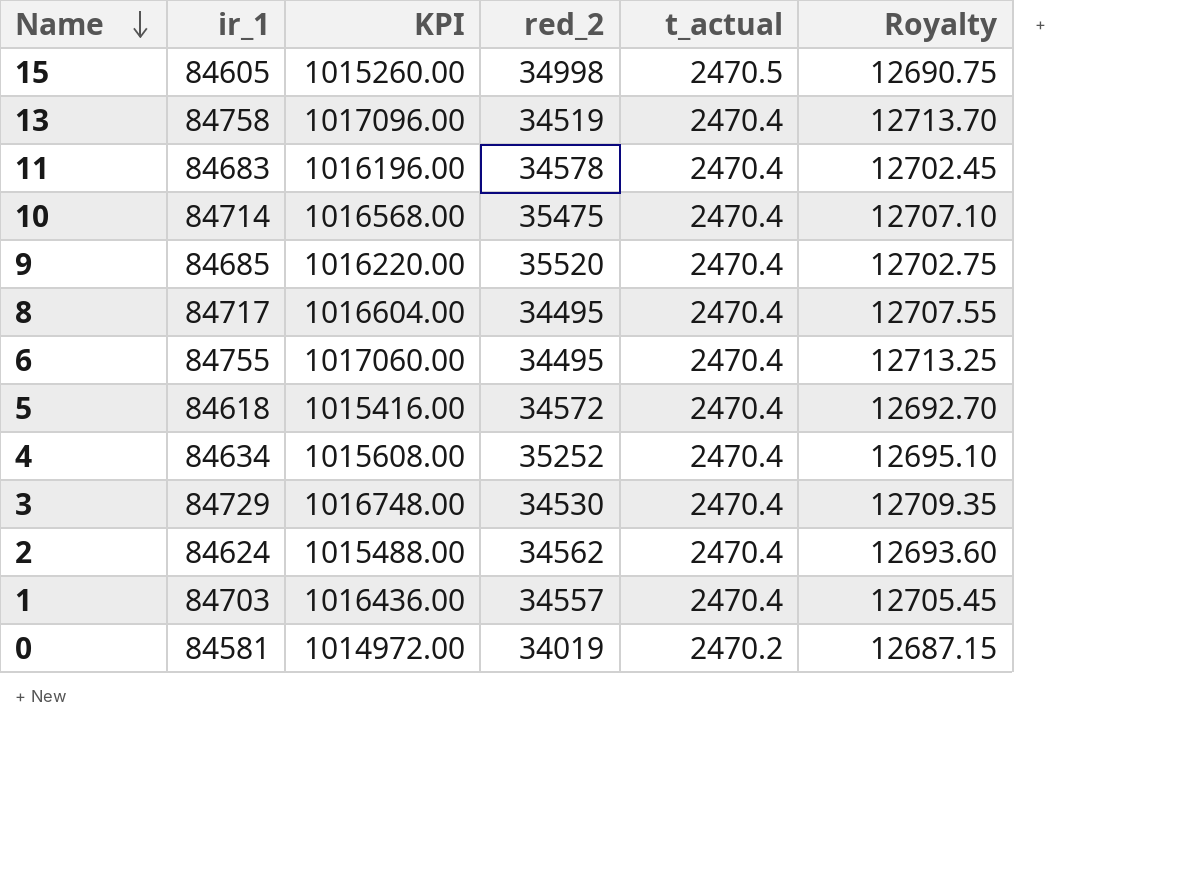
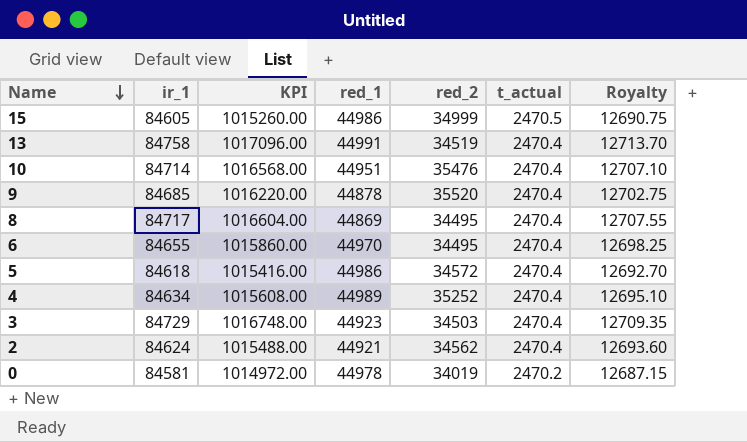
column red_1 | position: none -> 4
row 11: 84683 | 1016196.00 | 34578 | 2470.4 | 12702.45 -> none
row 1: 84703 | 1016436.00 | 34557 | 2470.4 | 12705.45 -> none
15 | red_2: 34998 -> 34999
10 | red_2: 35475 -> 35476
6 | ir_1: 84755 -> 84655
6 | KPI: 1017060.00 -> 1015860.00
6 | Royalty: 12713.25 -> 12698.25
3 | red_2: 34530 -> 34503

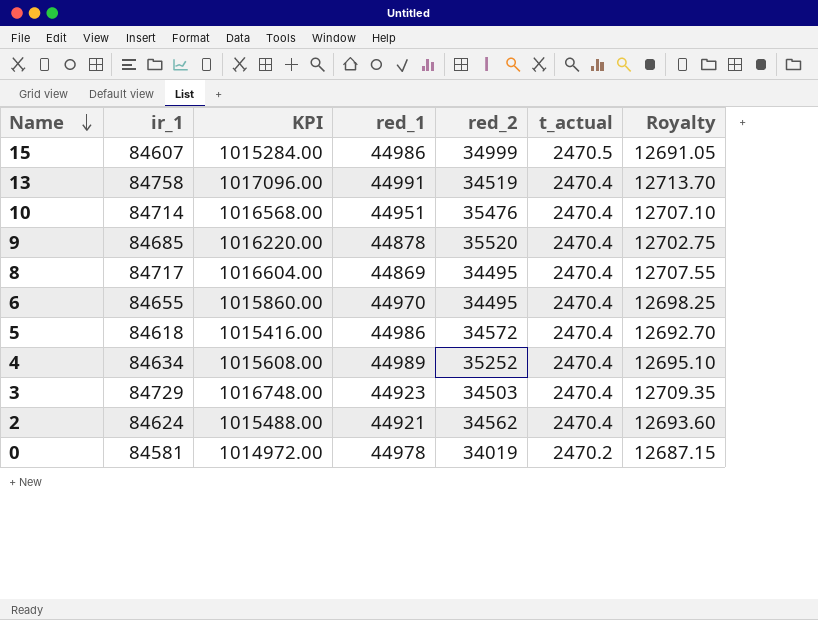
15 | ir_1: 84605 -> 84607
15 | KPI: 1015260.00 -> 1015284.00
15 | Royalty: 12690.75 -> 12691.05

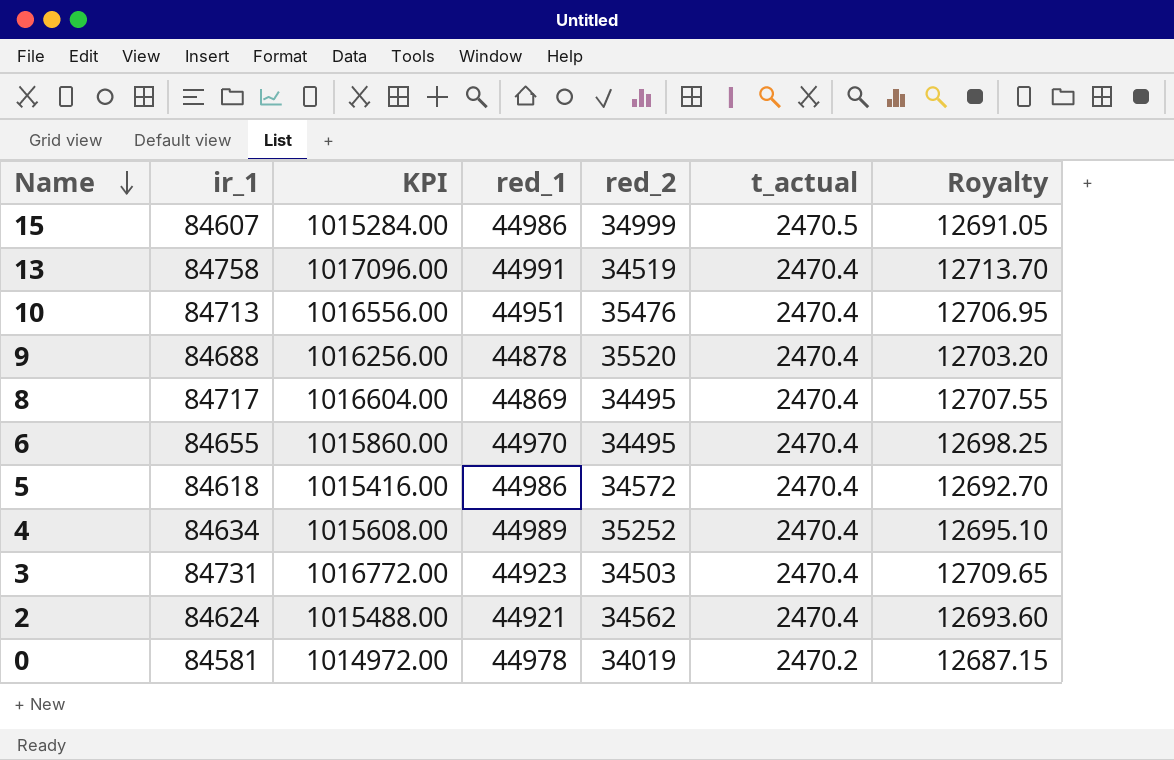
10 | ir_1: 84714 -> 84713
10 | KPI: 1016568.00 -> 1016556.00
10 | Royalty: 12707.10 -> 12706.95
9 | ir_1: 84685 -> 84688
9 | KPI: 1016220.00 -> 1016256.00
9 | Royalty: 12702.75 -> 12703.20
3 | ir_1: 84729 -> 84731
3 | KPI: 1016748.00 -> 1016772.00
3 | Royalty: 12709.35 -> 12709.65

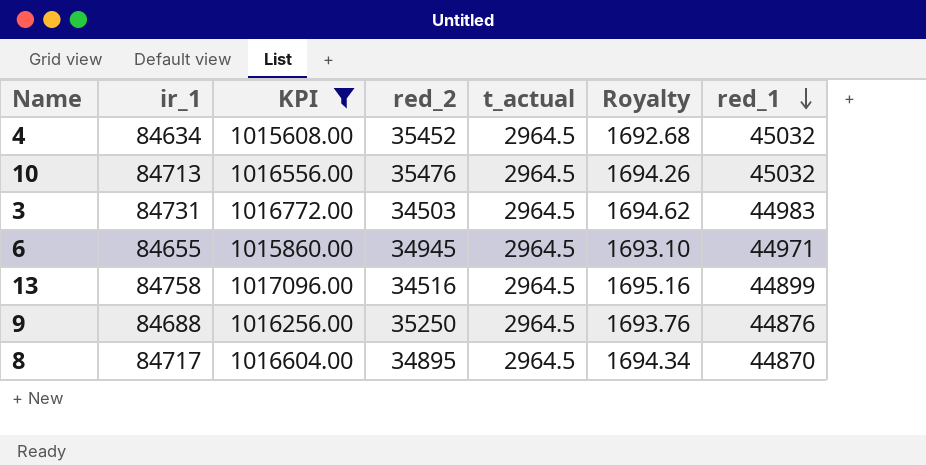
filter: none -> KPI >= 1015608.00
row order: Name descending -> red_1 descending
column Royalty | formula: [ir_1] * 0.15 -> [ir_1] * 0.02
column red_1 | position: 4 -> 7
4 | red_2: 35252 -> 35452
4 | t_actual: 2470.4 -> 2964.5
4 | red_1: 44989 -> 45032
10 | t_actual: 2470.4 -> 2964.5
10 | red_1: 44951 -> 45032
3 | t_actual: 2470.4 -> 2964.5
3 | red_1: 44923 -> 44983
6 | red_2: 34495 -> 34945
6 | t_actual: 2470.4 -> 2964.5
6 | red_1: 44970 -> 44971
13 | red_2: 34519 -> 34516
13 | t_actual: 2470.4 -> 2964.5
13 | red_1: 44991 -> 44899
9 | red_2: 35520 -> 35250
9 | t_actual: 2470.4 -> 2964.5
9 | red_1: 44878 -> 44876
8 | red_2: 34495 -> 34895
8 | t_actual: 2470.4 -> 2964.5
8 | red_1: 44869 -> 44870

